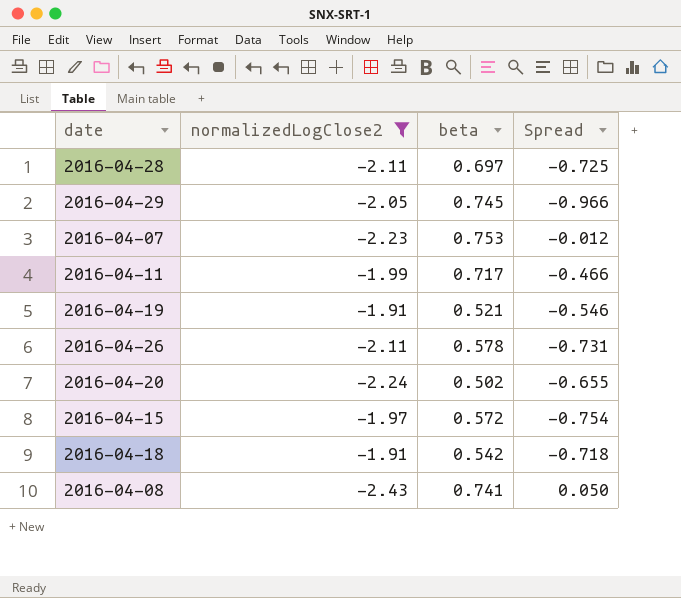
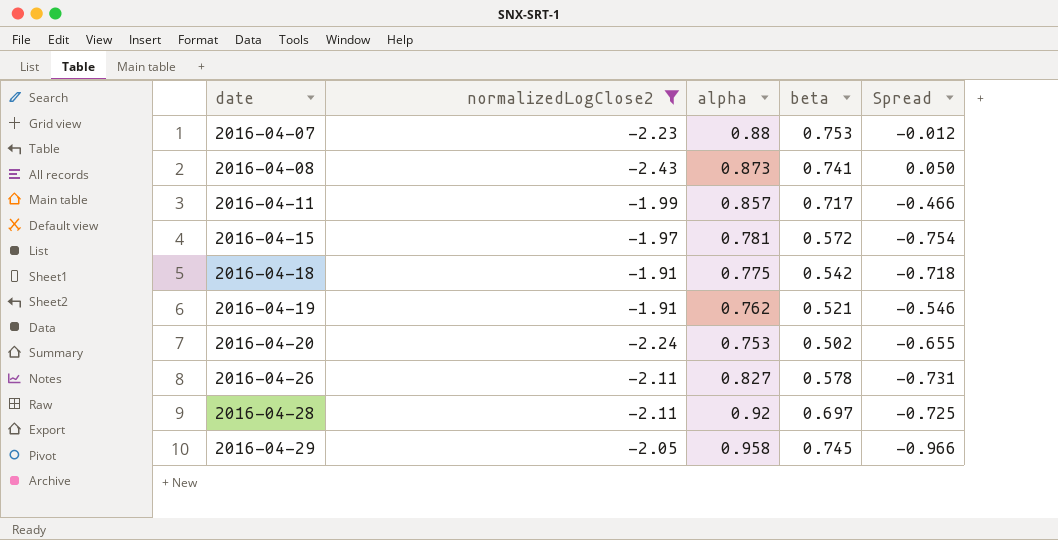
row order: none -> date ascending
column alpha | position: none -> 3

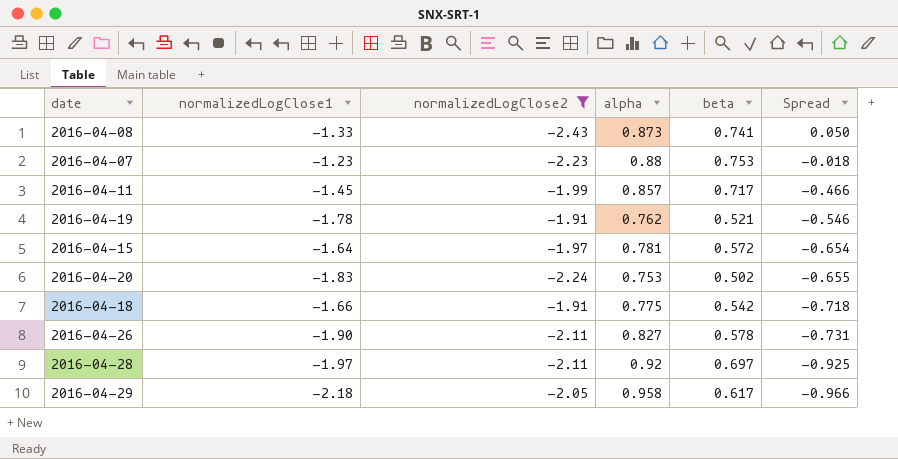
row order: date ascending -> Spread descending
column normalizedLogClose1 | position: none -> 2
2016-04-07 | Spread: -0.012 -> -0.018
2016-04-15 | Spread: -0.754 -> -0.654
2016-04-28 | Spread: -0.725 -> -0.925
2016-04-29 | beta: 0.745 -> 0.617

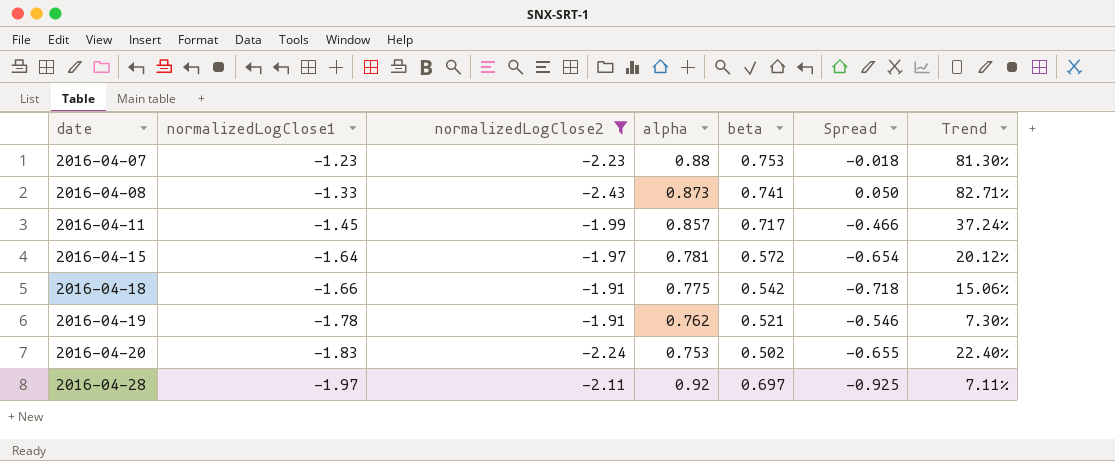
row order: Spread descending -> date ascending
column Trend | formula: none -> ([normalizedLogClose2] - [normalizedLogClose1]) / [normalizedLogClose1]
row 2016-04-26: -1.90 | -2.11 | 0.827 | 0.578 | -0.731 -> none
row 2016-04-29: -2.18 | -2.05 | 0.958 | 0.617 | -0.966 -> none

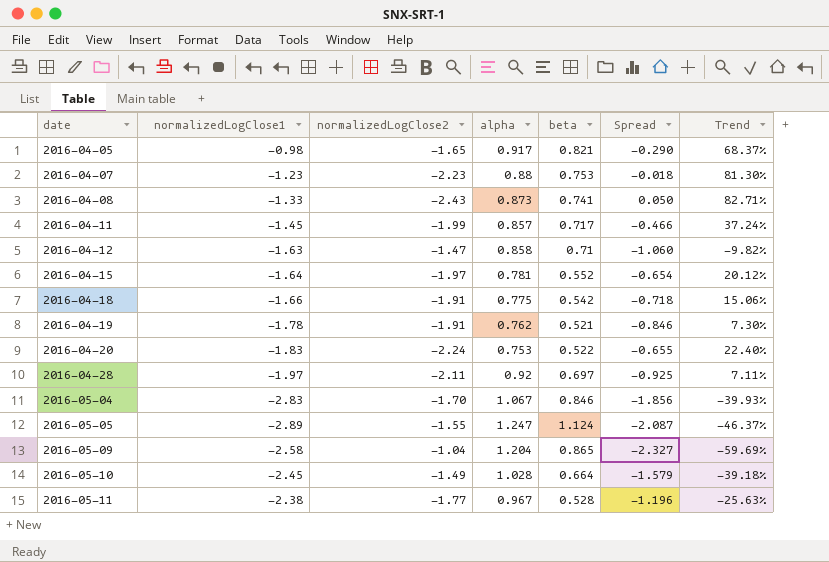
filter: normalizedLogClose2 <= -1.91 -> none
2016-04-15 | beta: 0.572 -> 0.552
2016-04-19 | Spread: -0.546 -> -0.846
2016-04-20 | beta: 0.502 -> 0.522

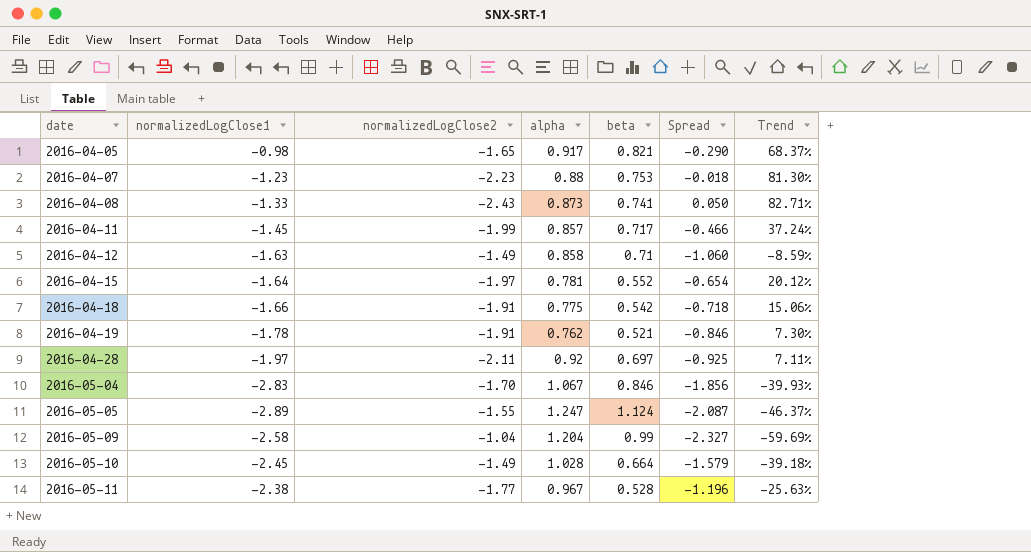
row 2016-04-20: -1.83 | -2.24 | 0.753 | 0.522 | -0.655 | 22.40% -> none
2016-04-12 | normalizedLogClose2: -1.47 -> -1.49
2016-04-12 | Trend: -9.82% -> -8.59%
2016-05-09 | beta: 0.865 -> 0.99

